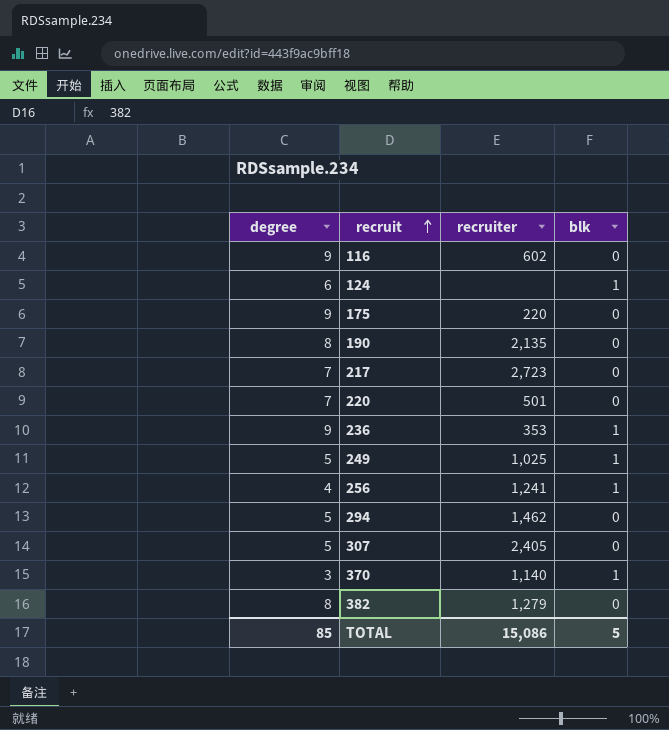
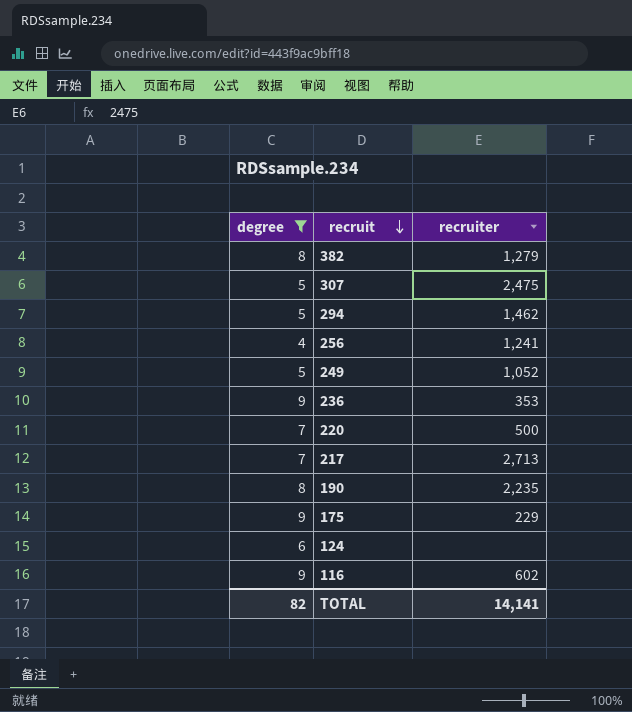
filter: none -> degree != 3
row order: recruit ascending -> recruit descending
column blk | position: 4 -> none
307 | recruiter: 2,405 -> 2,475
249 | recruiter: 1,025 -> 1,052
220 | recruiter: 501 -> 500
217 | recruiter: 2,723 -> 2,713
190 | recruiter: 2,135 -> 2,235
175 | recruiter: 220 -> 229
TOTAL | degree: 85 -> 82
TOTAL | recruiter: 15,086 -> 14,141

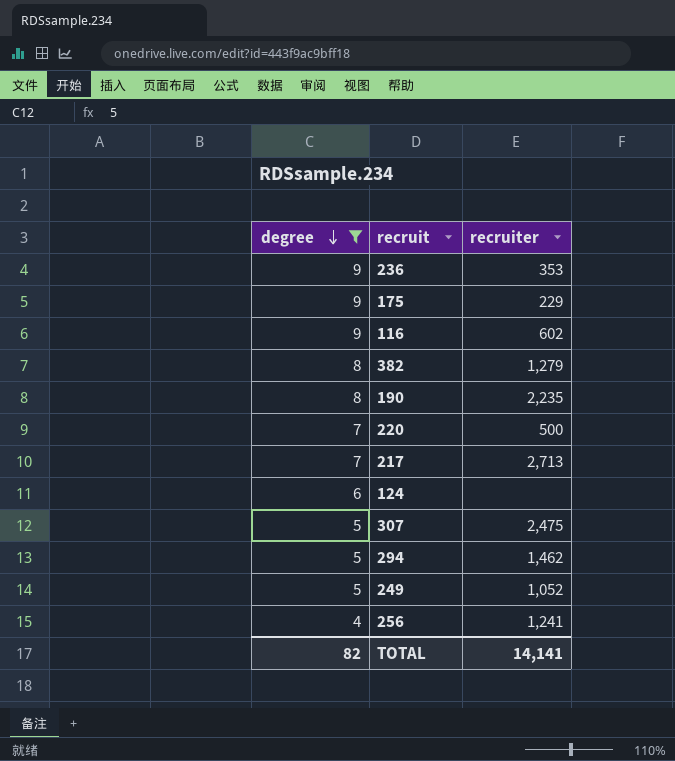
row order: recruit descending -> degree descending

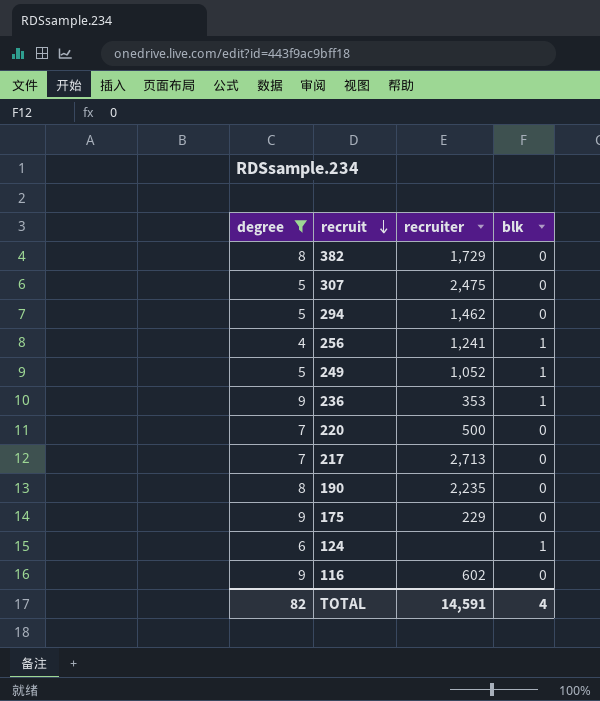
row order: degree descending -> recruit descending
column blk | position: none -> 4
382 | recruiter: 1,279 -> 1,729
TOTAL | recruiter: 14,141 -> 14,591

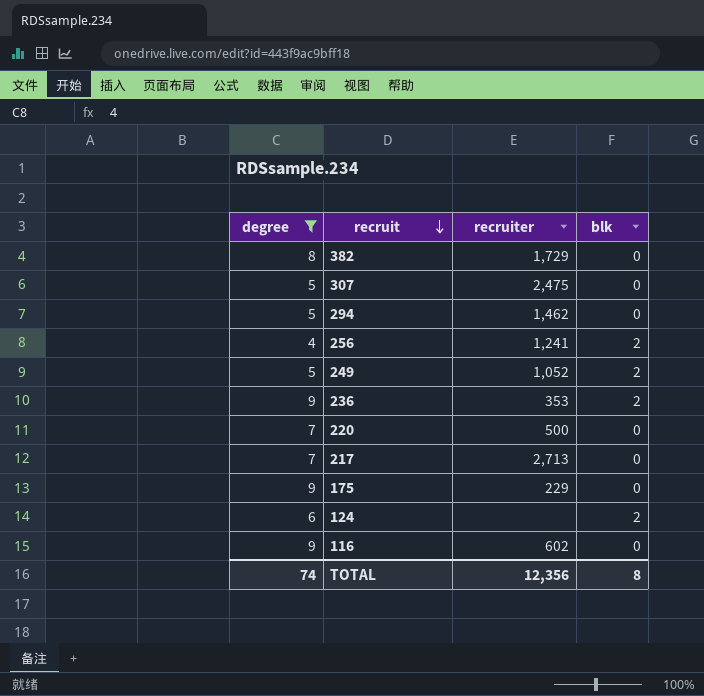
row 190: 8 | 2,235 | 0 -> none
256 | blk: 1 -> 2
249 | blk: 1 -> 2
236 | blk: 1 -> 2
124 | blk: 1 -> 2
TOTAL | degree: 82 -> 74
TOTAL | recruiter: 14,591 -> 12,356
TOTAL | blk: 4 -> 8

